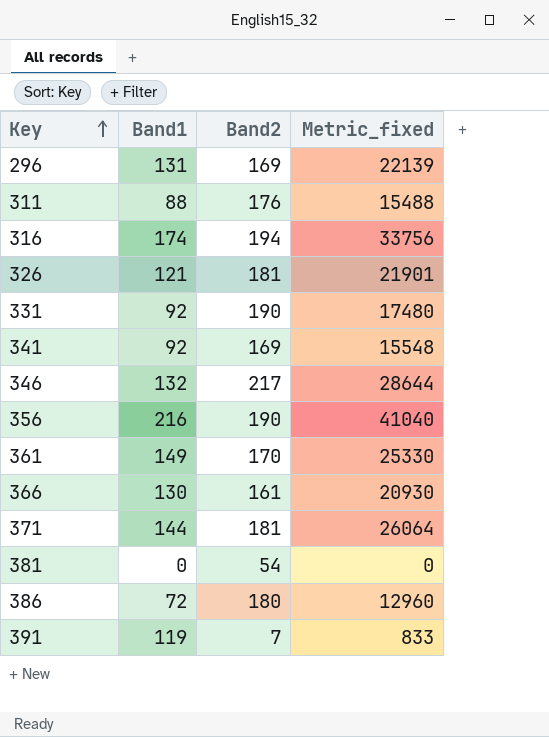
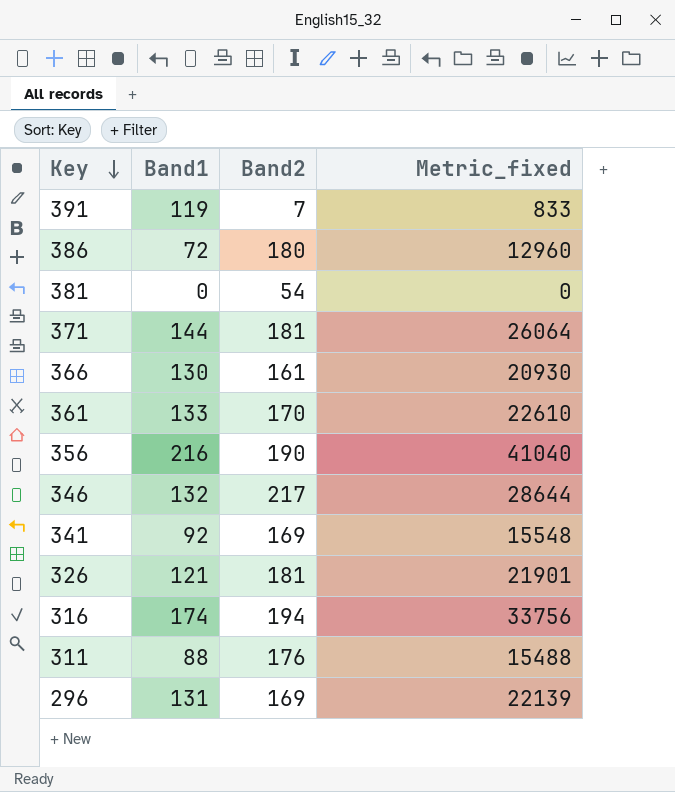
row order: Key ascending -> Key descending
row 331: 92 | 190 | 17480 -> none
361 | Band1: 149 -> 133
361 | Metric_fixed: 25330 -> 22610

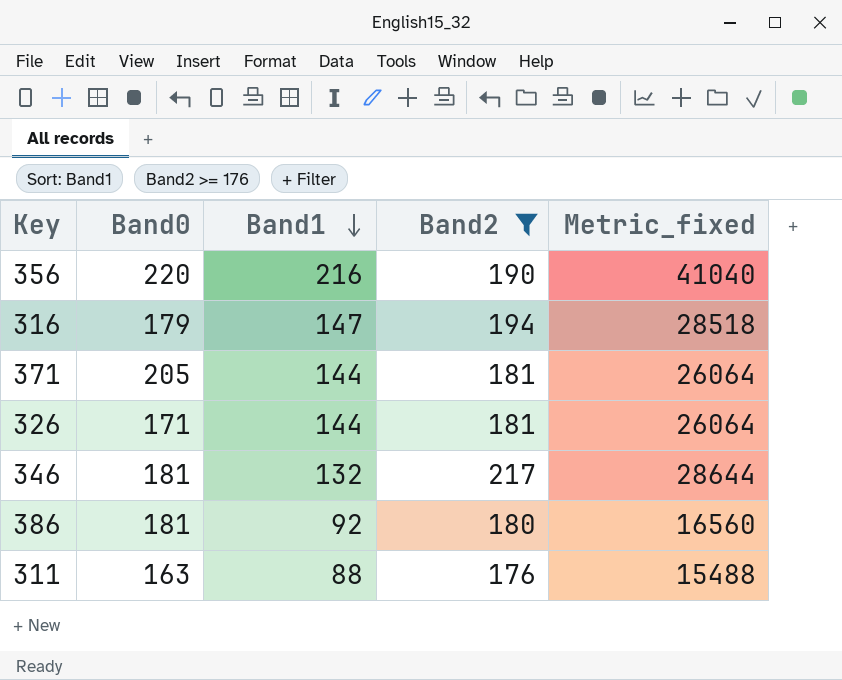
filter: none -> Band2 >= 176
row order: Key descending -> Band1 descending
column Band0 | position: none -> 2
316 | Band1: 174 -> 147
316 | Metric_fixed: 33756 -> 28518
326 | Band1: 121 -> 144
326 | Metric_fixed: 21901 -> 26064
386 | Band1: 72 -> 92
386 | Metric_fixed: 12960 -> 16560

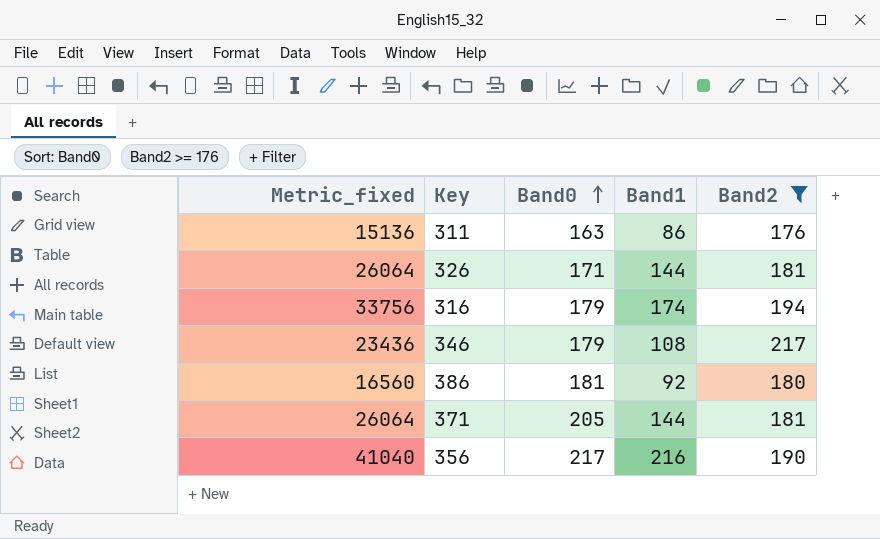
row order: Band1 descending -> Band0 ascending
column Metric_fixed | position: 5 -> 1
311 | Metric_fixed: 15488 -> 15136
311 | Band1: 88 -> 86
316 | Metric_fixed: 28518 -> 33756
316 | Band1: 147 -> 174
346 | Metric_fixed: 28644 -> 23436
346 | Band0: 181 -> 179
346 | Band1: 132 -> 108
356 | Band0: 220 -> 217

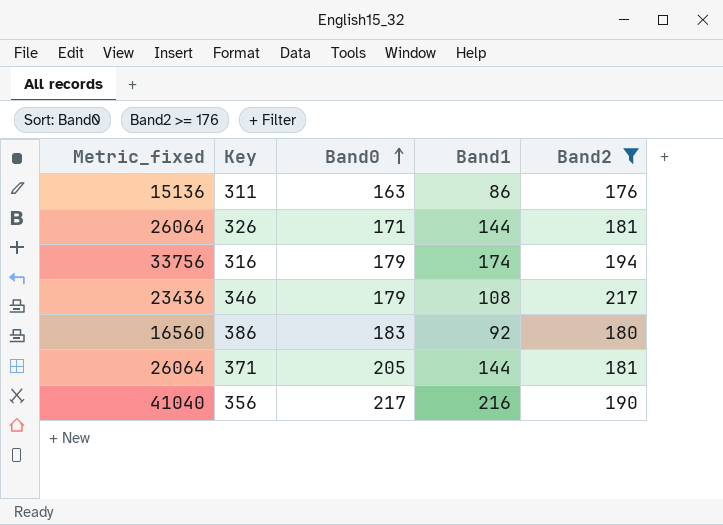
386 | Band0: 181 -> 183

